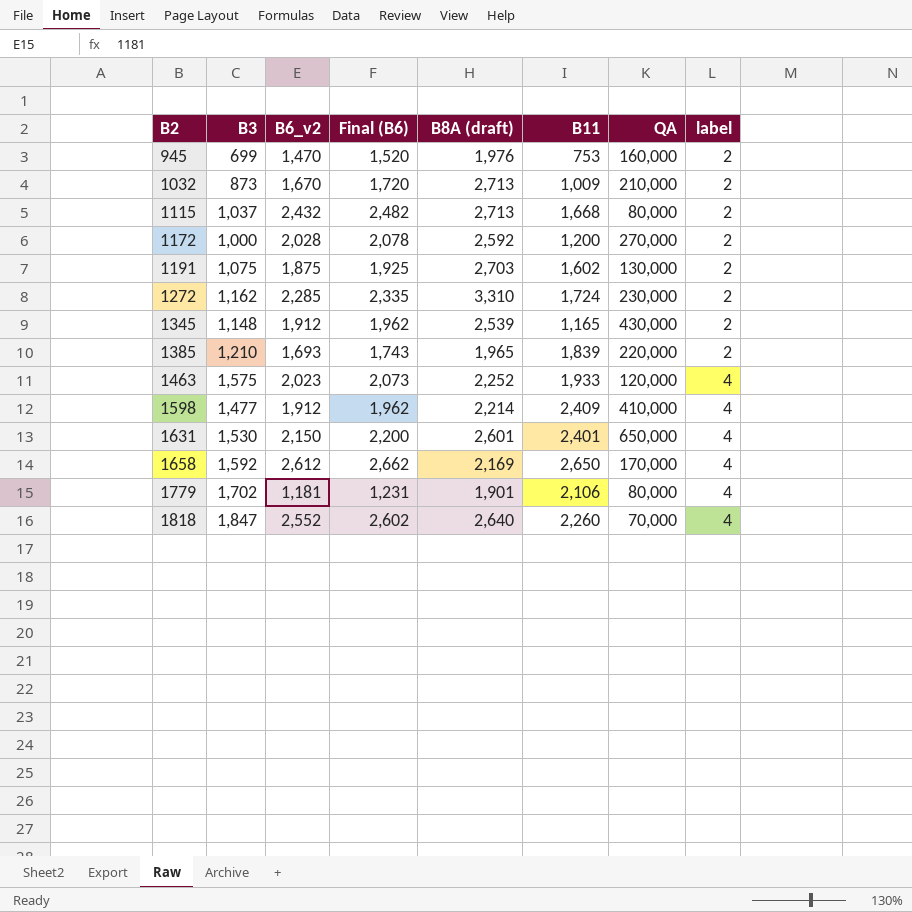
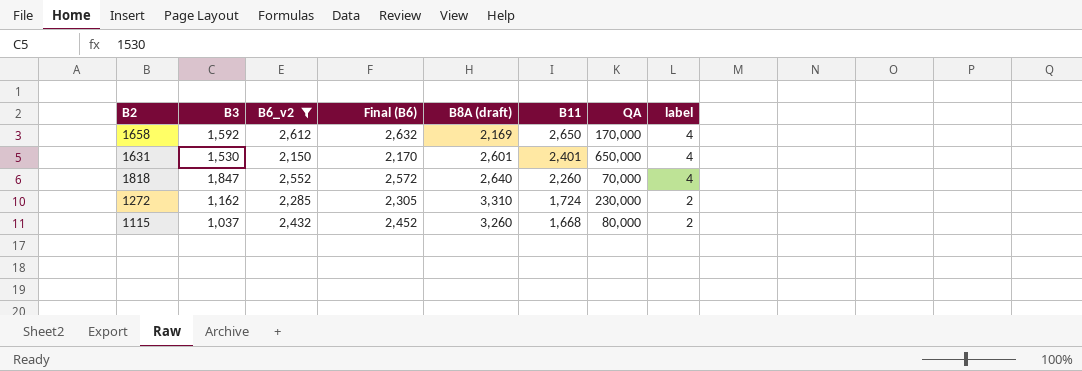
filter: none -> B6_v2 >= 2,150
row order: B2 ascending -> B11 descending
column Final (B6) | formula: [B6_v2] + 50 -> [B6_v2] + 20
1115 | B8A (draft): 2,713 -> 3,260

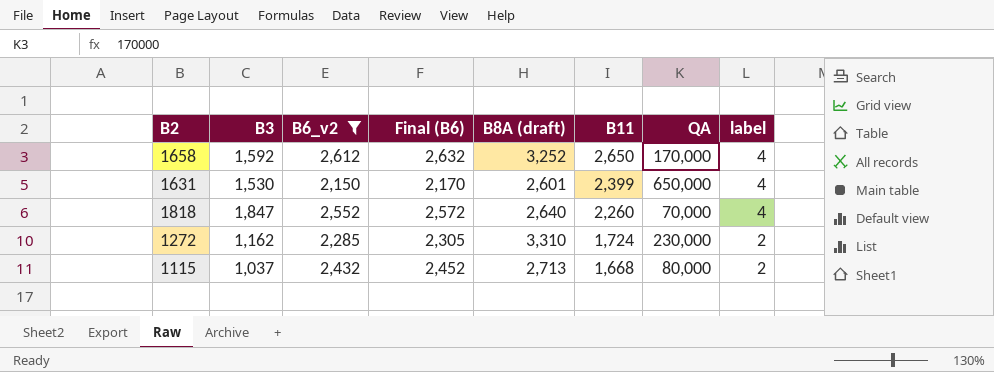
1658 | B8A (draft): 2,169 -> 3,252
1631 | B11: 2,401 -> 2,399
1115 | B8A (draft): 3,260 -> 2,713

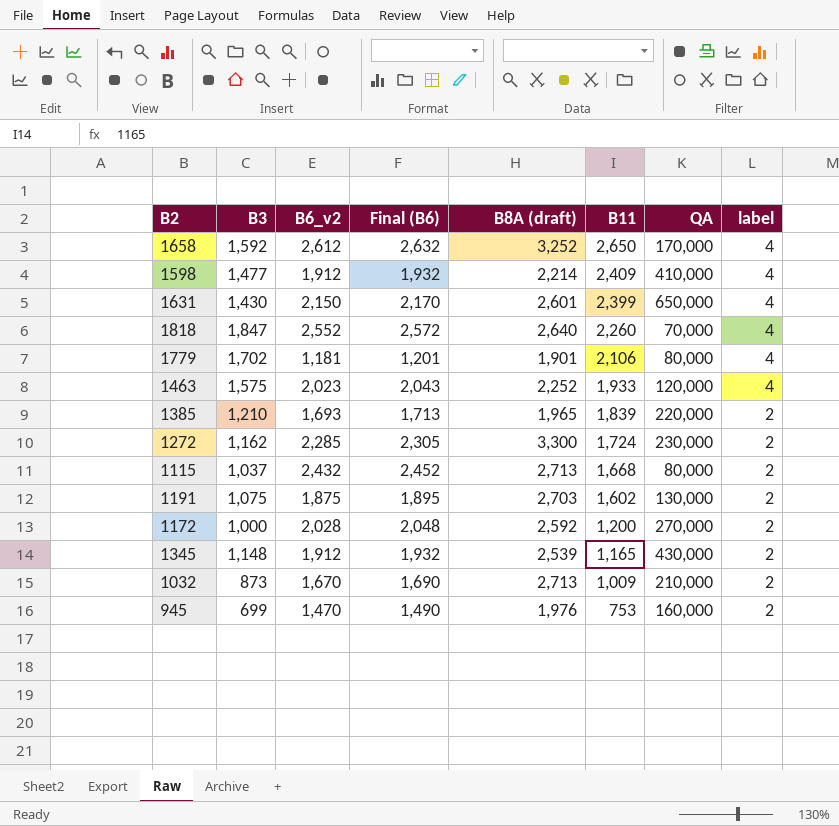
filter: B6_v2 >= 2,150 -> none
1631 | B3: 1,530 -> 1,430
1272 | B8A (draft): 3,310 -> 3,300

